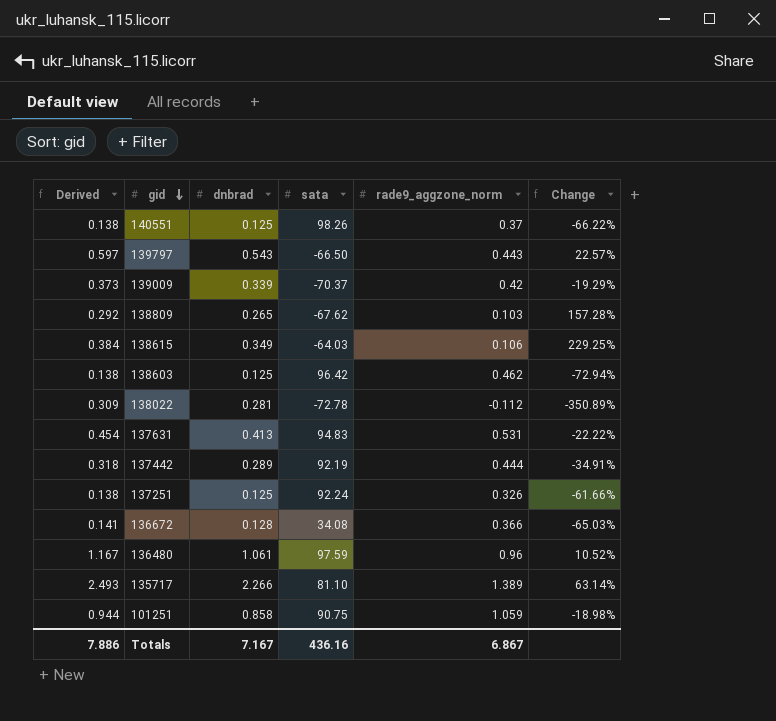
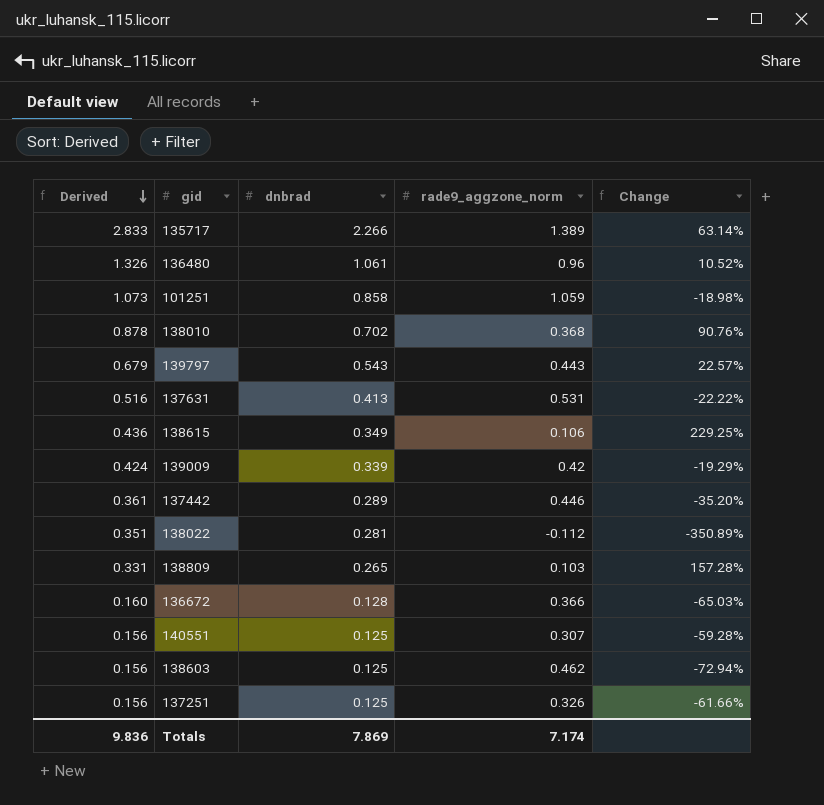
row order: gid descending -> Derived descending
column sata | position: 4 -> none
column Derived | formula: [dnbrad] * 1.1 -> [dnbrad] * 1.25
row 138010: none -> 0.878 | 0.702 | 0.368 | 90.76%
137442 | rade9_aggzone_norm: 0.444 -> 0.446
137442 | Change: -34.91% -> -35.20%
140551 | rade9_aggzone_norm: 0.37 -> 0.307
140551 | Change: -66.22% -> -59.28%
Totals | Derived: 7.886 -> 9.836
Totals | dnbrad: 7.167 -> 7.869
Totals | rade9_aggzone_norm: 6.867 -> 7.174

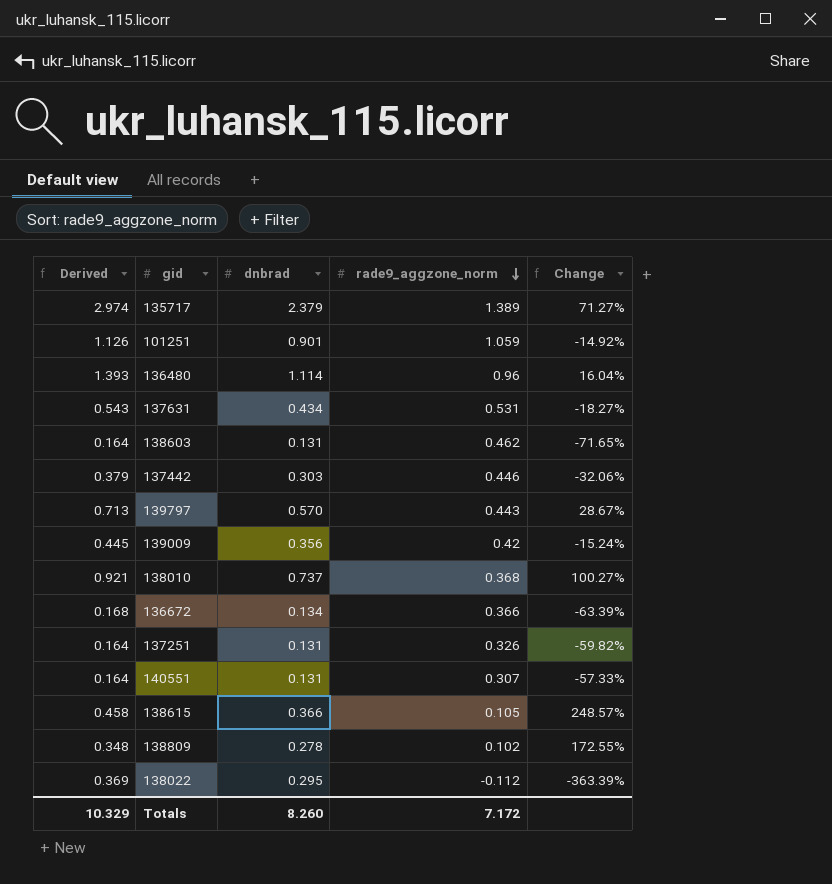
row order: Derived descending -> rade9_aggzone_norm descending
135717 | Derived: 2.833 -> 2.974
135717 | dnbrad: 2.266 -> 2.379
135717 | Change: 63.14% -> 71.27%
101251 | Derived: 1.073 -> 1.126
101251 | dnbrad: 0.858 -> 0.901
101251 | Change: -18.98% -> -14.92%
136480 | Derived: 1.326 -> 1.393
136480 | dnbrad: 1.061 -> 1.114
136480 | Change: 10.52% -> 16.04%
137631 | Derived: 0.516 -> 0.543
137631 | dnbrad: 0.413 -> 0.434
137631 | Change: -22.22% -> -18.27%
138603 | Derived: 0.156 -> 0.164
138603 | dnbrad: 0.125 -> 0.131
138603 | Change: -72.94% -> -71.65%
137442 | Derived: 0.361 -> 0.379
137442 | dnbrad: 0.289 -> 0.303
137442 | Change: -35.20% -> -32.06%
139797 | Derived: 0.679 -> 0.713
139797 | dnbrad: 0.543 -> 0.570
139797 | Change: 22.57% -> 28.67%
139009 | Derived: 0.424 -> 0.445
139009 | dnbrad: 0.339 -> 0.356
139009 | Change: -19.29% -> -15.24%
138010 | Derived: 0.878 -> 0.921
138010 | dnbrad: 0.702 -> 0.737
138010 | Change: 90.76% -> 100.27%
136672 | Derived: 0.160 -> 0.168
136672 | dnbrad: 0.128 -> 0.134
136672 | Change: -65.03% -> -63.39%
137251 | Derived: 0.156 -> 0.164
137251 | dnbrad: 0.125 -> 0.131
137251 | Change: -61.66% -> -59.82%
140551 | Derived: 0.156 -> 0.164
140551 | dnbrad: 0.125 -> 0.131
140551 | Change: -59.28% -> -57.33%
138615 | Derived: 0.436 -> 0.458
138615 | dnbrad: 0.349 -> 0.366
138615 | rade9_aggzone_norm: 0.106 -> 0.105
138615 | Change: 229.25% -> 248.57%
138809 | Derived: 0.331 -> 0.348
138809 | dnbrad: 0.265 -> 0.278
138809 | rade9_aggzone_norm: 0.103 -> 0.102
138809 | Change: 157.28% -> 172.55%
138022 | Derived: 0.351 -> 0.369
138022 | dnbrad: 0.281 -> 0.295
138022 | Change: -350.89% -> -363.39%
Totals | Derived: 9.836 -> 10.329
Totals | dnbrad: 7.869 -> 8.260
Totals | rade9_aggzone_norm: 7.174 -> 7.172

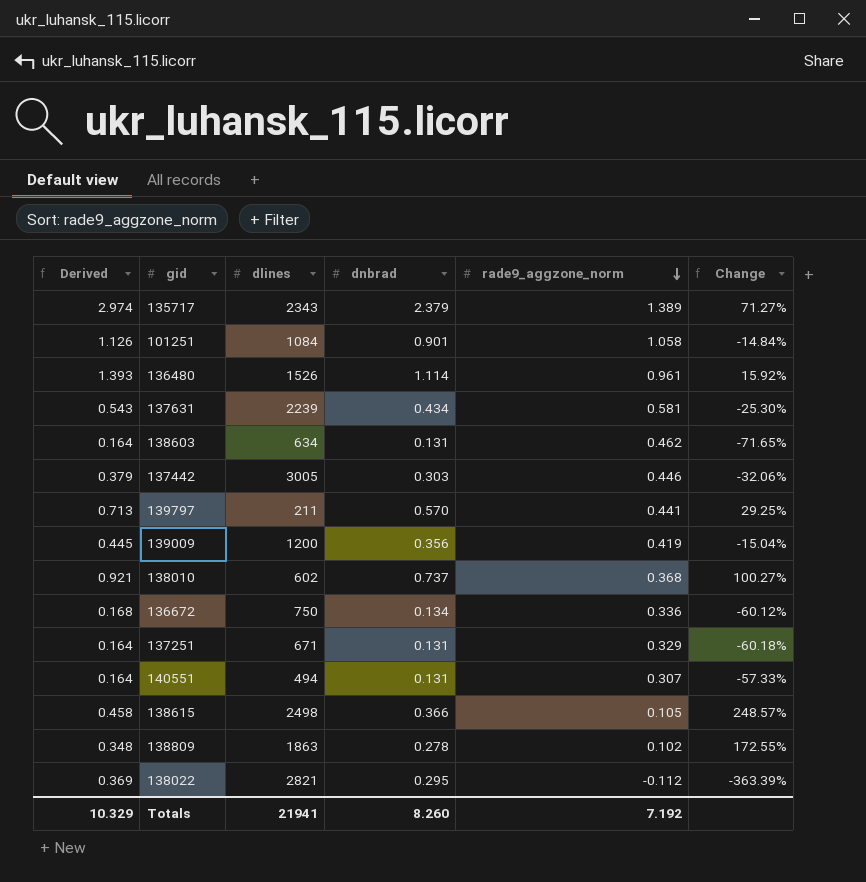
column dlines | position: none -> 3
101251 | rade9_aggzone_norm: 1.059 -> 1.058
101251 | Change: -14.92% -> -14.84%
136480 | rade9_aggzone_norm: 0.96 -> 0.961
136480 | Change: 16.04% -> 15.92%
137631 | rade9_aggzone_norm: 0.531 -> 0.581
137631 | Change: -18.27% -> -25.30%
139797 | rade9_aggzone_norm: 0.443 -> 0.441
139797 | Change: 28.67% -> 29.25%
139009 | rade9_aggzone_norm: 0.42 -> 0.419
139009 | Change: -15.24% -> -15.04%
136672 | rade9_aggzone_norm: 0.366 -> 0.336
136672 | Change: -63.39% -> -60.12%
137251 | rade9_aggzone_norm: 0.326 -> 0.329
137251 | Change: -59.82% -> -60.18%
Totals | rade9_aggzone_norm: 7.172 -> 7.192

